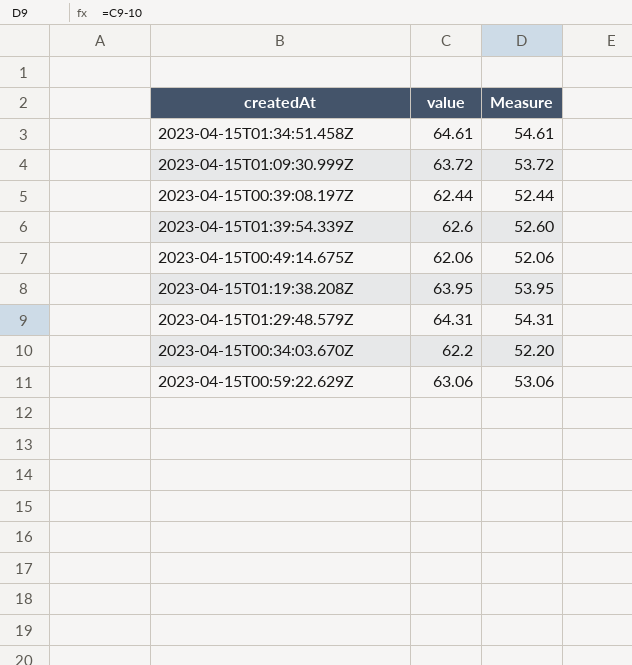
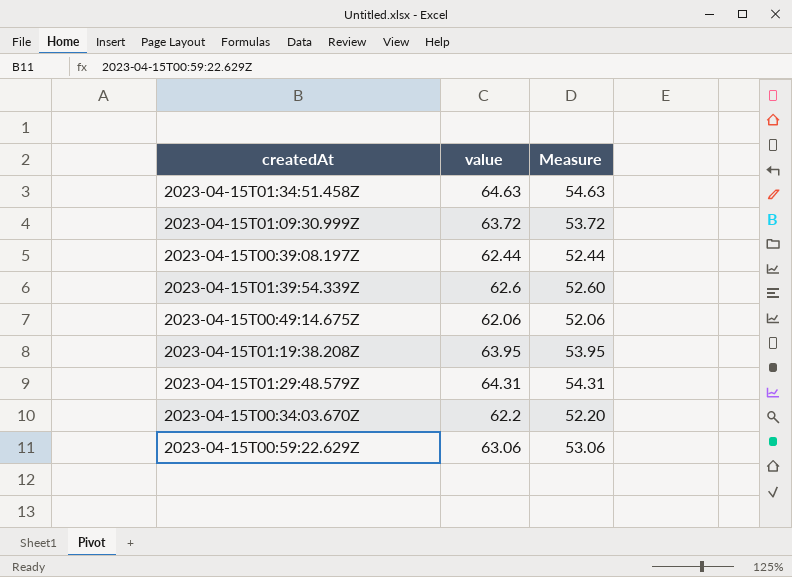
2023-04-15T01:34:51.458Z | value: 64.61 -> 64.63
2023-04-15T01:34:51.458Z | Measure: 54.61 -> 54.63

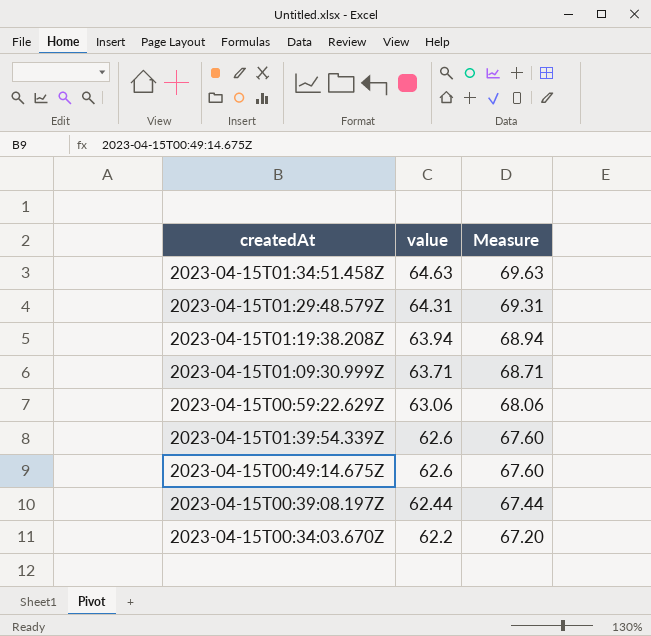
row order: none -> value descending
column Measure | formula: [value] - 10 -> [value] + 5
2023-04-15T01:19:38.208Z | value: 63.95 -> 63.94
2023-04-15T01:09:30.999Z | value: 63.72 -> 63.71
2023-04-15T00:49:14.675Z | value: 62.06 -> 62.6

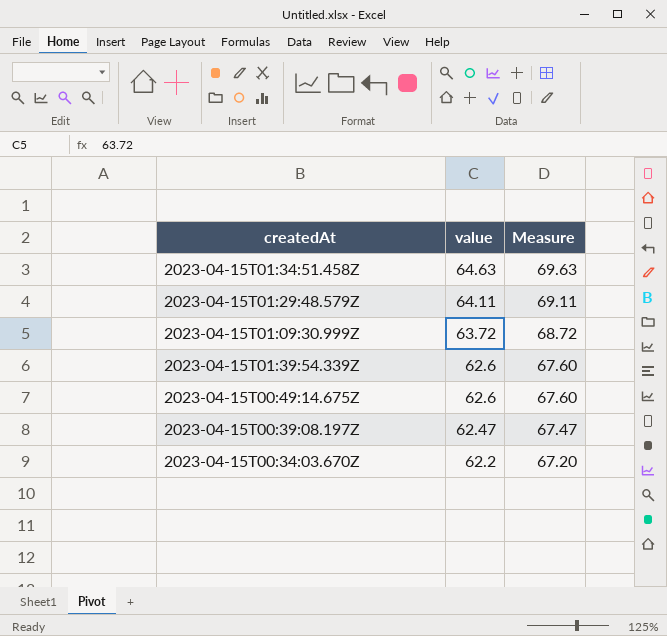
row 2023-04-15T01:19:38.208Z: 63.94 | 68.94 -> none
row 2023-04-15T00:59:22.629Z: 63.06 | 68.06 -> none
2023-04-15T01:29:48.579Z | value: 64.31 -> 64.11
2023-04-15T01:29:48.579Z | Measure: 69.31 -> 69.11
2023-04-15T01:09:30.999Z | value: 63.71 -> 63.72
2023-04-15T01:09:30.999Z | Measure: 68.71 -> 68.72
2023-04-15T00:39:08.197Z | value: 62.44 -> 62.47
2023-04-15T00:39:08.197Z | Measure: 67.44 -> 67.47

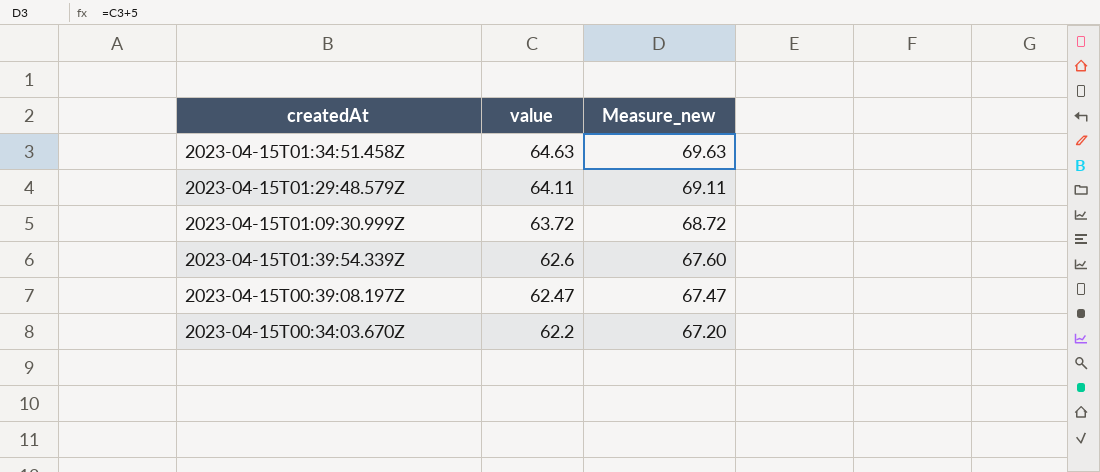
column name: Measure -> Measure_new
row 2023-04-15T00:49:14.675Z: 62.6 | 67.60 -> none

